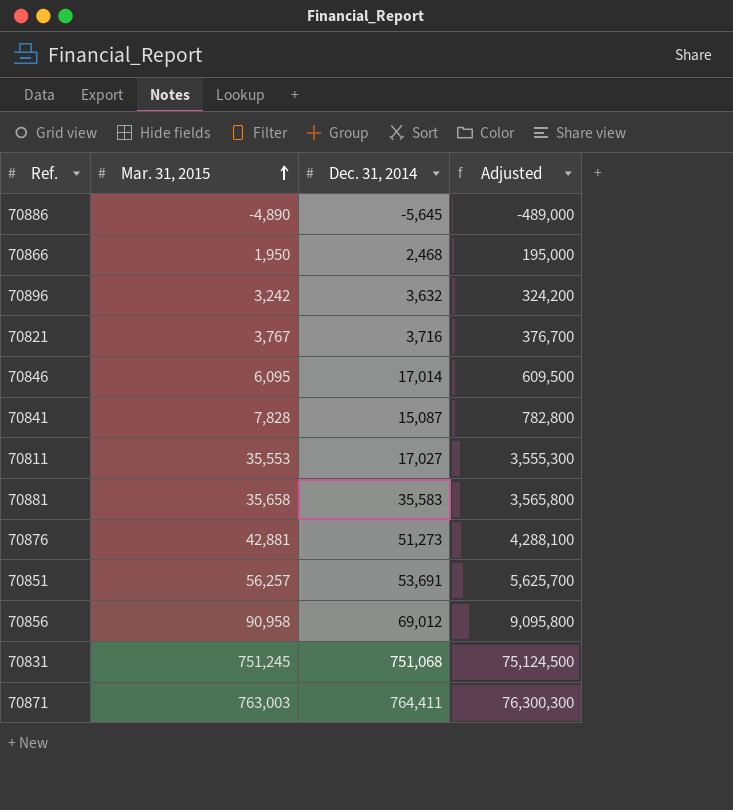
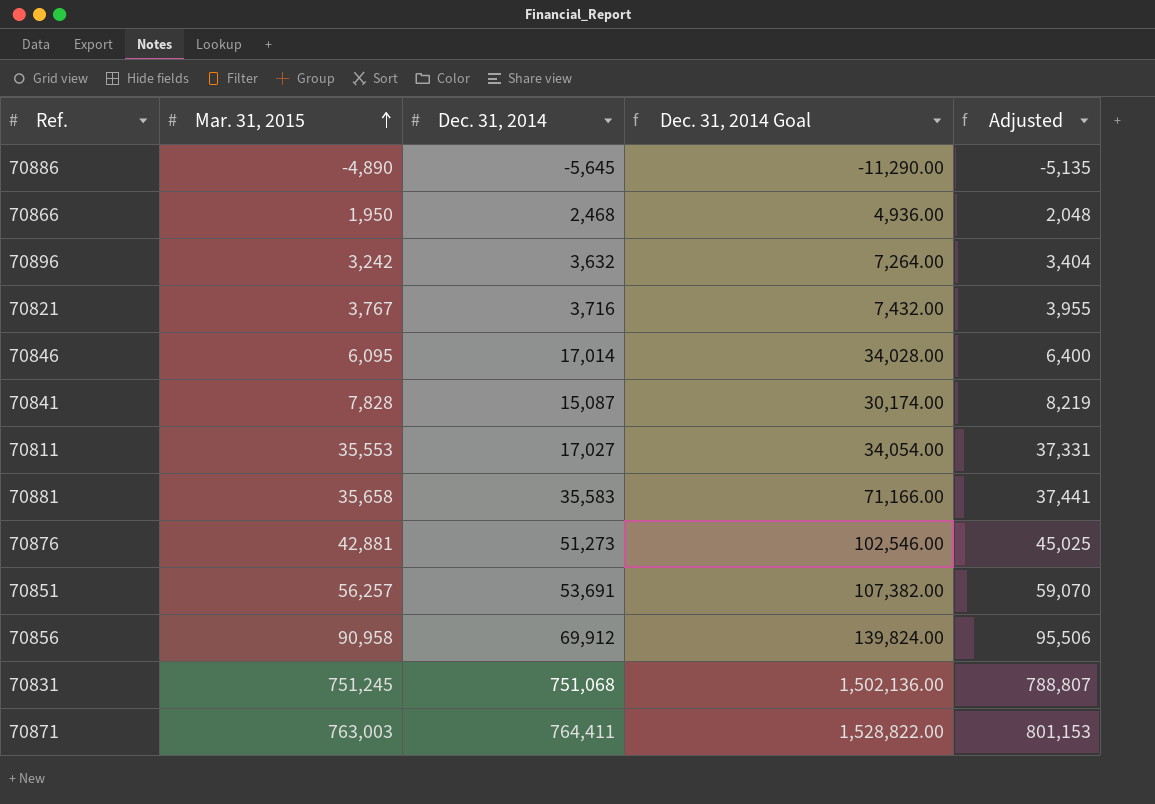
column Dec. 31, 2014 Goal | formula: none -> [Dec. 31, 2014] * 2
column Adjusted | formula: [Mar. 31, 2015] * 100 -> [Mar. 31, 2015] * 1.05
70856 | Dec. 31, 2014: 69,012 -> 69,912

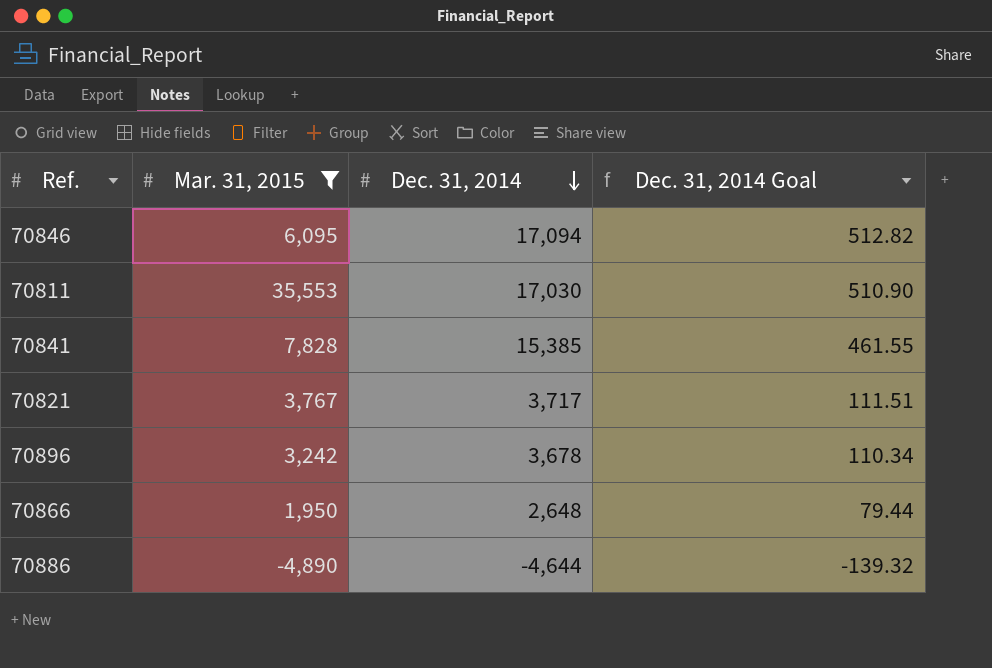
filter: none -> Mar. 31, 2015 <= 35,553
row order: Mar. 31, 2015 ascending -> Dec. 31, 2014 descending
column Adjusted | formula: [Mar. 31, 2015] * 1.05 -> none
column Dec. 31, 2014 Goal | formula: [Dec. 31, 2014] * 2 -> [Dec. 31, 2014] * 0.03
70846 | Dec. 31, 2014: 17,014 -> 17,094
70811 | Dec. 31, 2014: 17,027 -> 17,030
70841 | Dec. 31, 2014: 15,087 -> 15,385
70821 | Dec. 31, 2014: 3,716 -> 3,717
70896 | Dec. 31, 2014: 3,632 -> 3,678
70866 | Dec. 31, 2014: 2,468 -> 2,648
70886 | Dec. 31, 2014: -5,645 -> -4,644

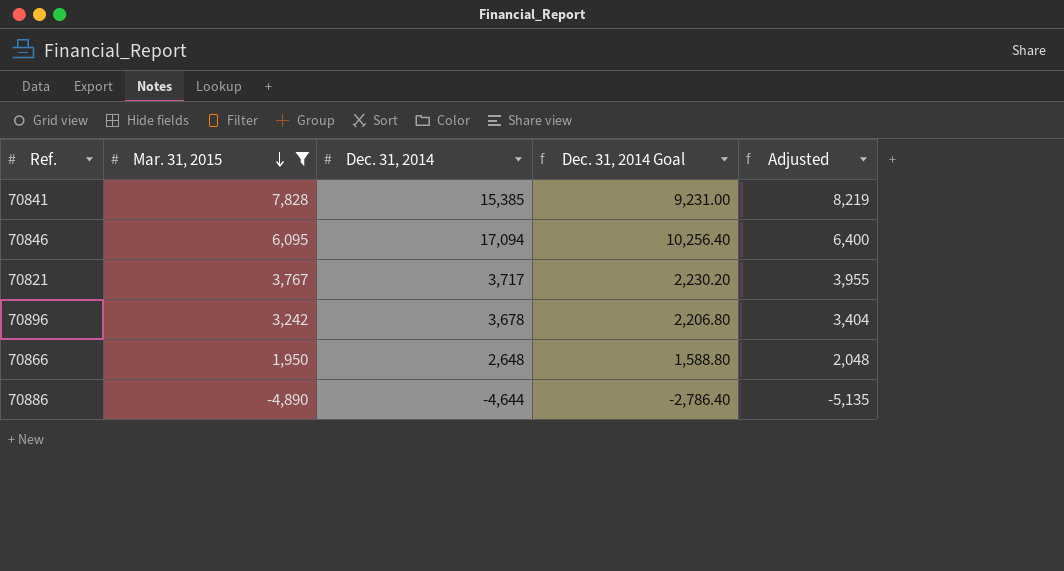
row order: Dec. 31, 2014 descending -> Mar. 31, 2015 descending
column Dec. 31, 2014 Goal | formula: [Dec. 31, 2014] * 0.03 -> [Dec. 31, 2014] * 0.6
column Adjusted | formula: none -> [Mar. 31, 2015] * 1.05
row 70811: 35,553 | 17,030 | 510.90 -> none

